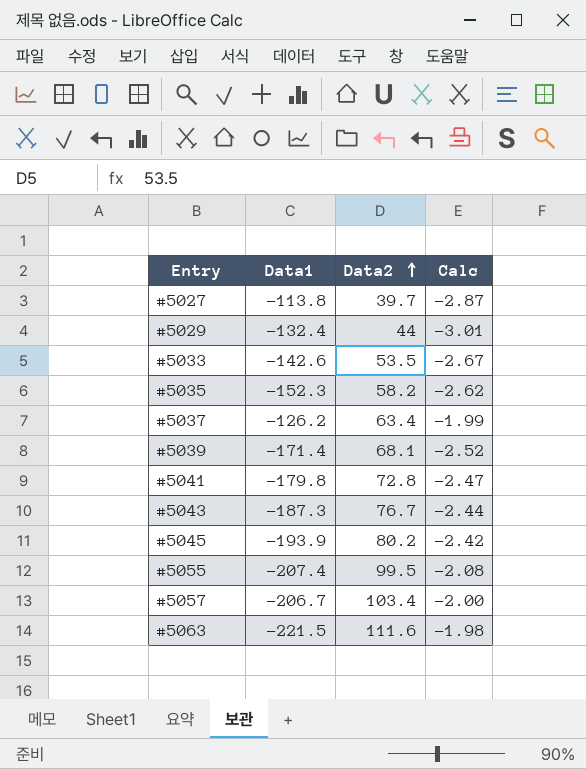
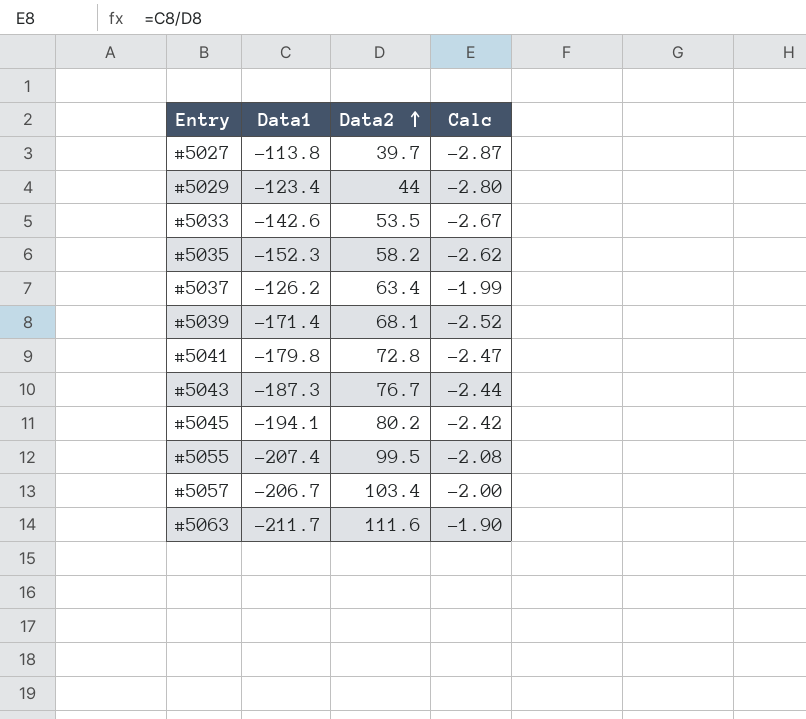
#5029 | Data1: -132.4 -> -123.4
#5029 | Calc: -3.01 -> -2.80
#5045 | Data1: -193.9 -> -194.1
#5063 | Data1: -221.5 -> -211.7
#5063 | Calc: -1.98 -> -1.90

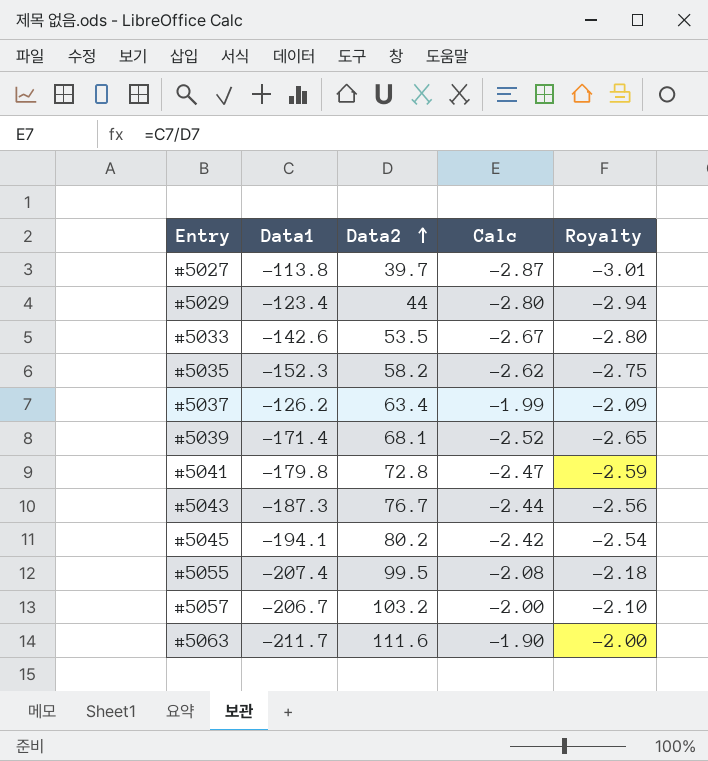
column Royalty | formula: none -> [Calc] * 1.05
#5057 | Data2: 103.4 -> 103.2

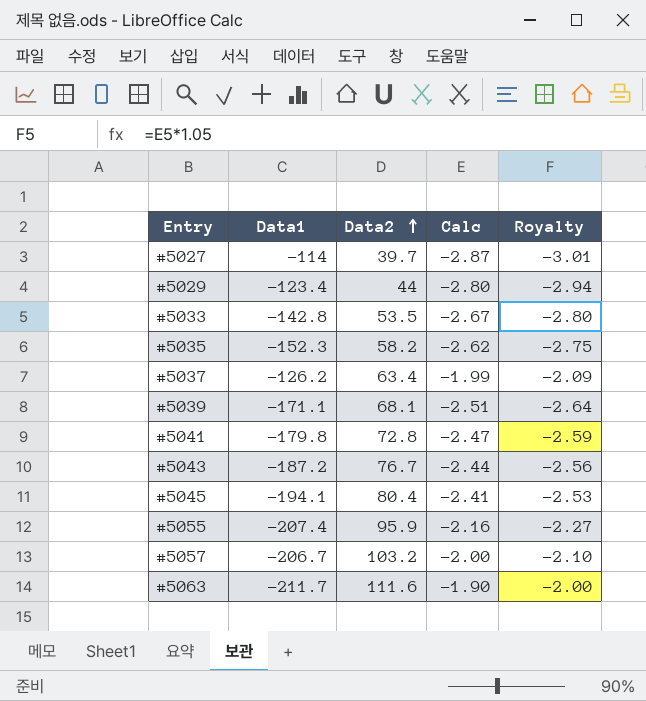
#5027 | Data1: -113.8 -> -114
#5033 | Data1: -142.6 -> -142.8
#5039 | Data1: -171.4 -> -171.1
#5039 | Calc: -2.52 -> -2.51
#5039 | Royalty: -2.65 -> -2.64
#5043 | Data1: -187.3 -> -187.2
#5045 | Data2: 80.2 -> 80.4
#5045 | Calc: -2.42 -> -2.41
#5045 | Royalty: -2.54 -> -2.53
#5055 | Data2: 99.5 -> 95.9
#5055 | Calc: -2.08 -> -2.16
#5055 | Royalty: -2.18 -> -2.27

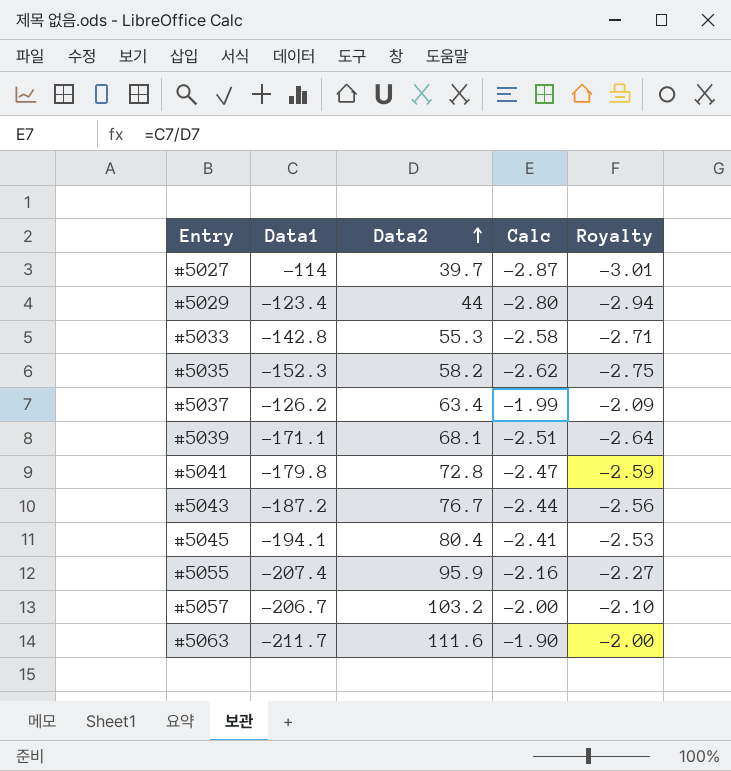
#5033 | Data2: 53.5 -> 55.3
#5033 | Calc: -2.67 -> -2.58
#5033 | Royalty: -2.80 -> -2.71

